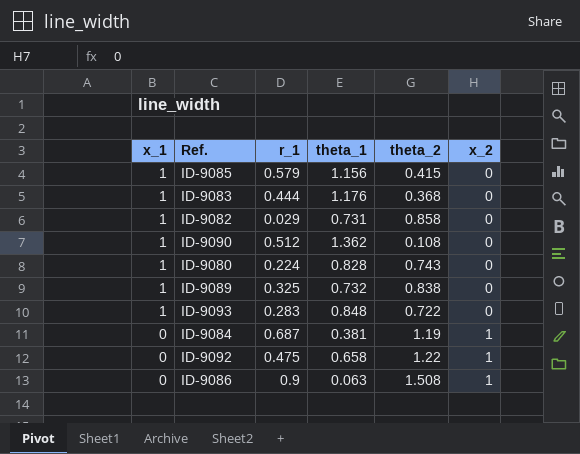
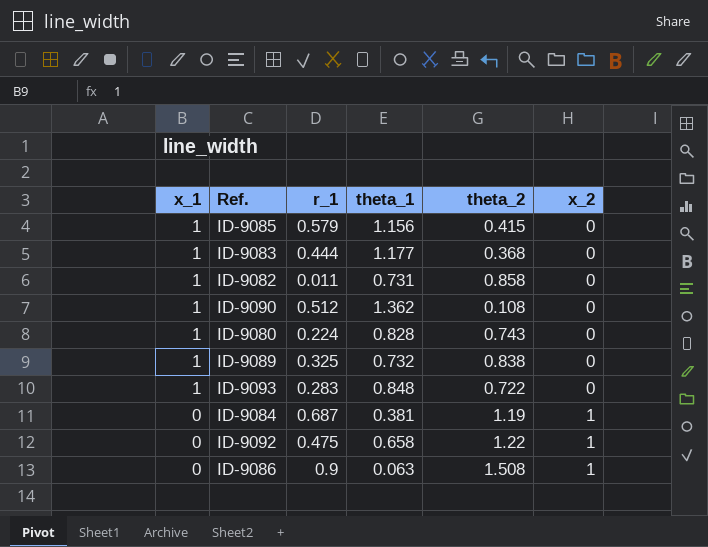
ID-9083 | theta_1: 1.176 -> 1.177
ID-9082 | r_1: 0.029 -> 0.011

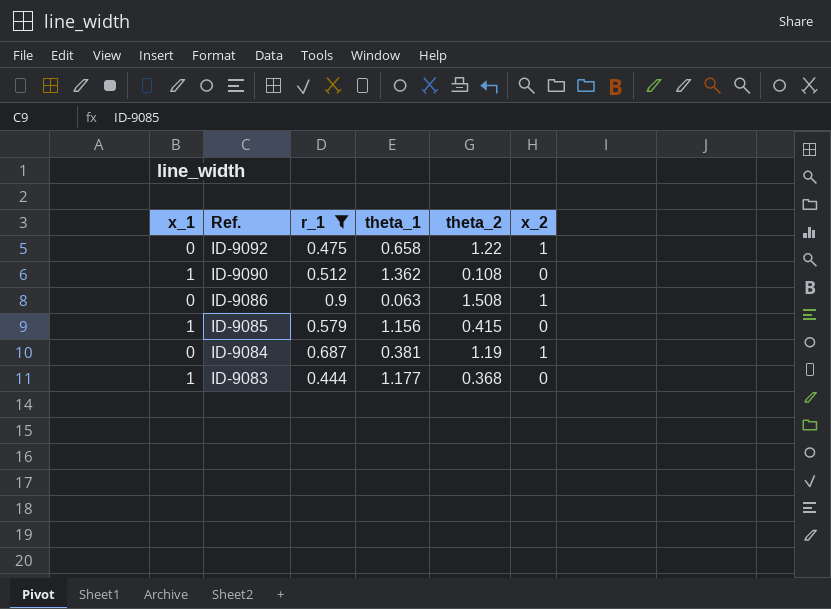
filter: none -> r_1 >= 0.444
row order: x_1 descending -> Ref. descending

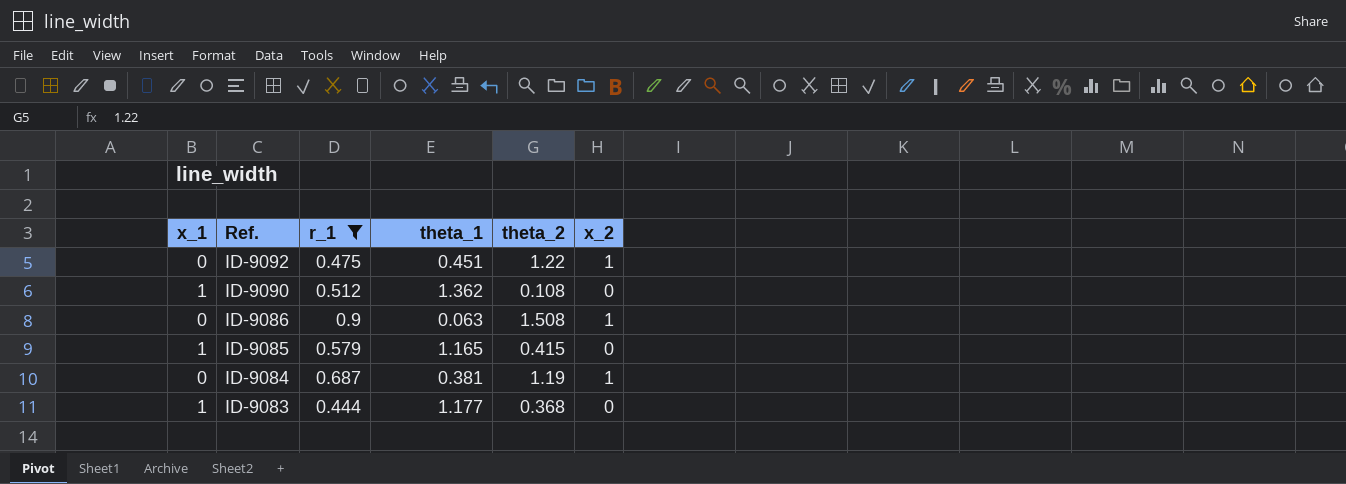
ID-9092 | theta_1: 0.658 -> 0.451
ID-9085 | theta_1: 1.156 -> 1.165

